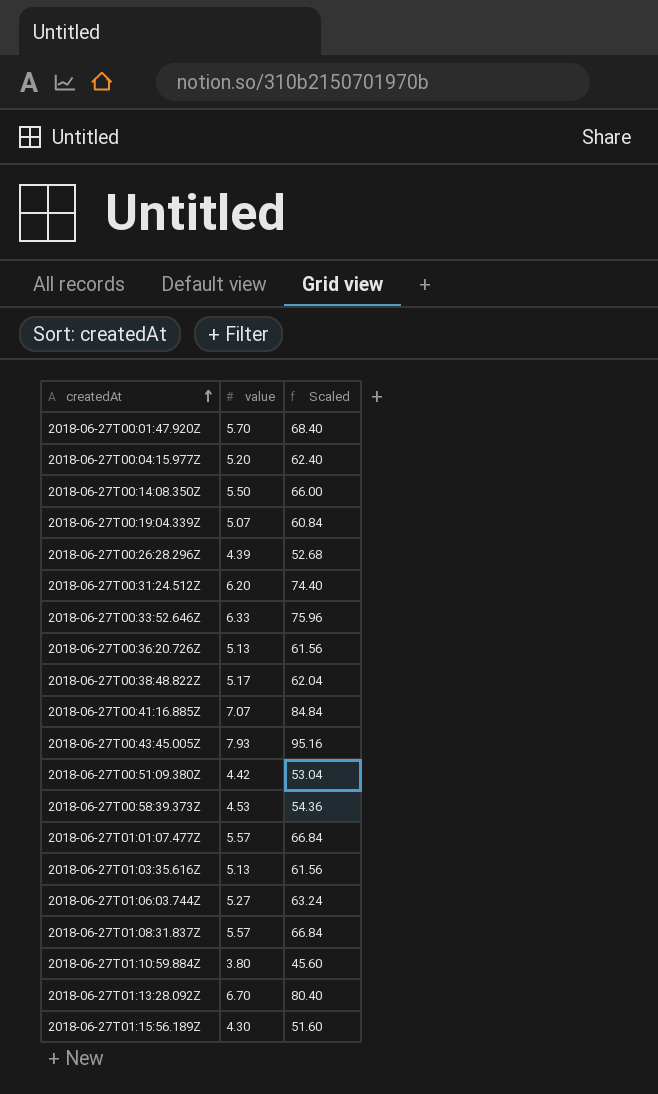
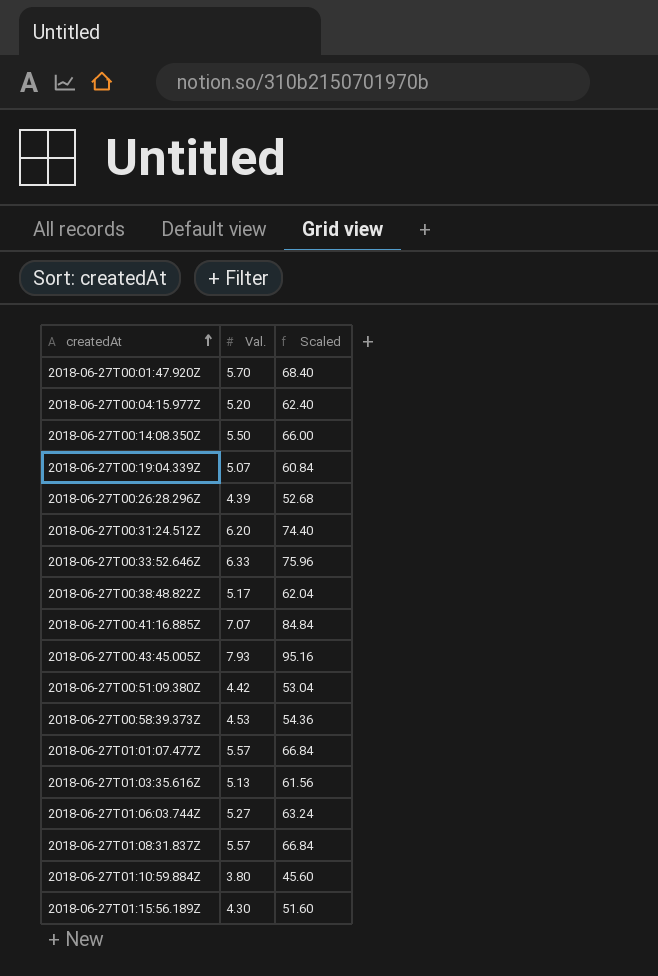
column name: value -> Val.
row 2018-06-27T00:36:20.726Z: 5.13 | 61.56 -> none
row 2018-06-27T01:13:28.092Z: 6.70 | 80.40 -> none

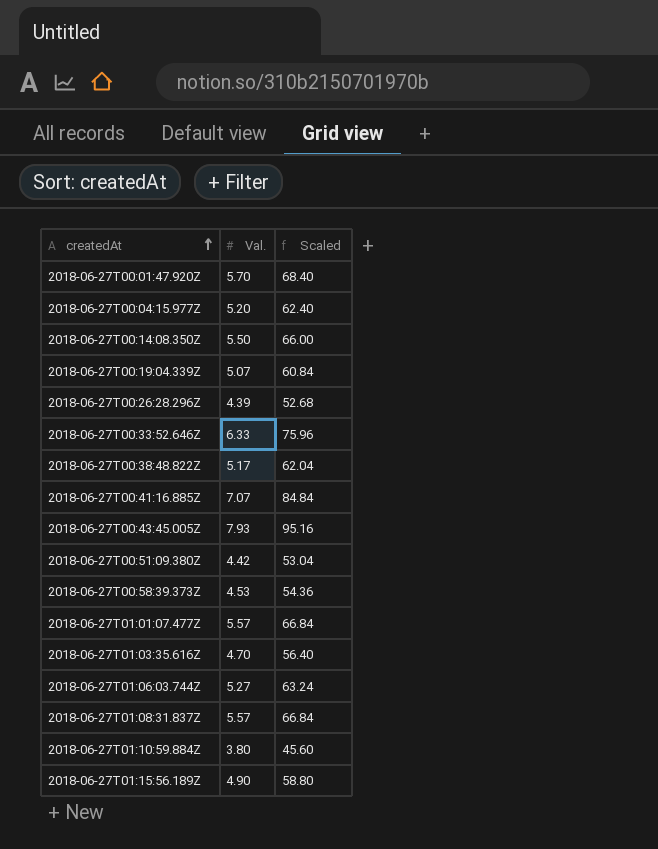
row 2018-06-27T00:31:24.512Z: 6.20 | 74.40 -> none
2018-06-27T01:03:35.616Z | Val.: 5.13 -> 4.70
2018-06-27T01:03:35.616Z | Scaled: 61.56 -> 56.40
2018-06-27T01:15:56.189Z | Val.: 4.30 -> 4.90
2018-06-27T01:15:56.189Z | Scaled: 51.60 -> 58.80

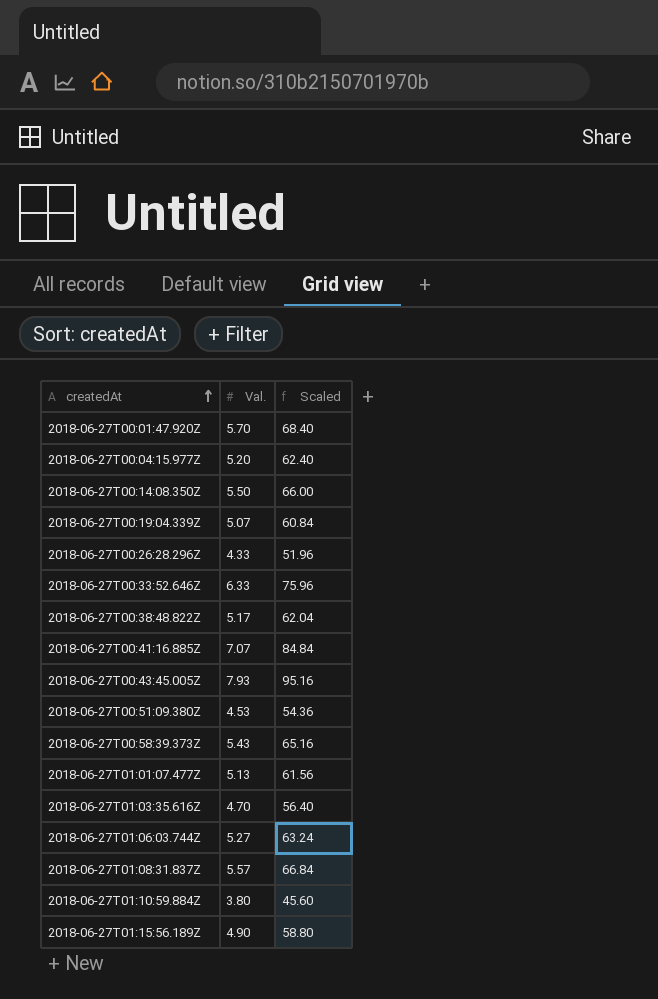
2018-06-27T00:26:28.296Z | Val.: 4.39 -> 4.33
2018-06-27T00:26:28.296Z | Scaled: 52.68 -> 51.96
2018-06-27T00:51:09.380Z | Val.: 4.42 -> 4.53
2018-06-27T00:51:09.380Z | Scaled: 53.04 -> 54.36
2018-06-27T00:58:39.373Z | Val.: 4.53 -> 5.43
2018-06-27T00:58:39.373Z | Scaled: 54.36 -> 65.16
2018-06-27T01:01:07.477Z | Val.: 5.57 -> 5.13
2018-06-27T01:01:07.477Z | Scaled: 66.84 -> 61.56

